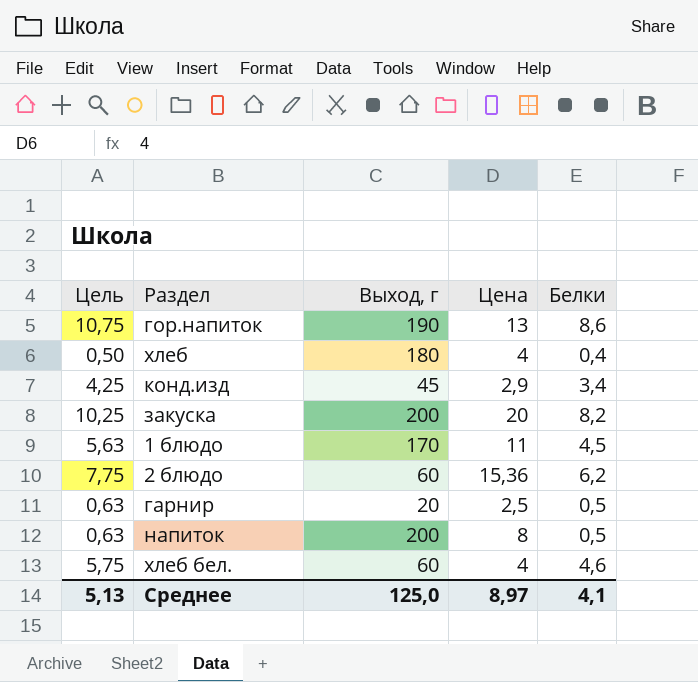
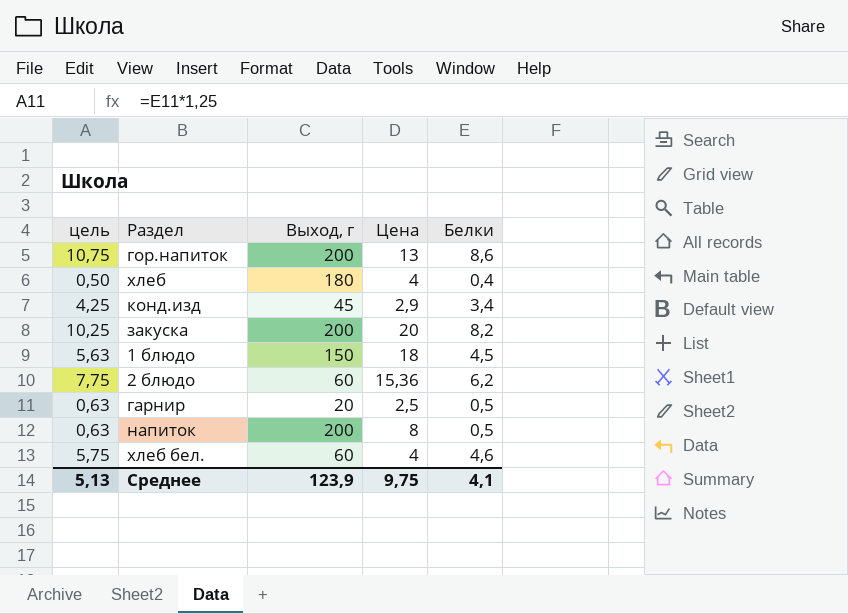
column name: Цель -> цель
гор.напиток | Выход, г: 190 -> 200
1 блюдо | Выход, г: 170 -> 150
1 блюдо | Цена: 11 -> 18
Среднее | Выход, г: 125,0 -> 123,9
Среднее | Цена: 8,97 -> 9,75

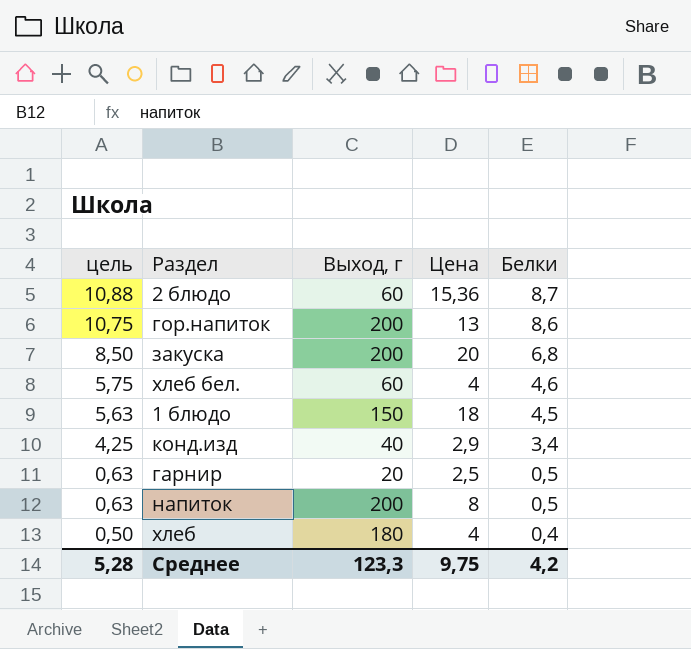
row order: none -> цель descending
2 блюдо | цель: 7,75 -> 10,88
2 блюдо | Белки: 6,2 -> 8,7
закуска | цель: 10,25 -> 8,50
закуска | Белки: 8,2 -> 6,8
конд.изд | Выход, г: 45 -> 40
Среднее | цель: 5,13 -> 5,28
Среднее | Выход, г: 123,9 -> 123,3
Среднее | Белки: 4,1 -> 4,2

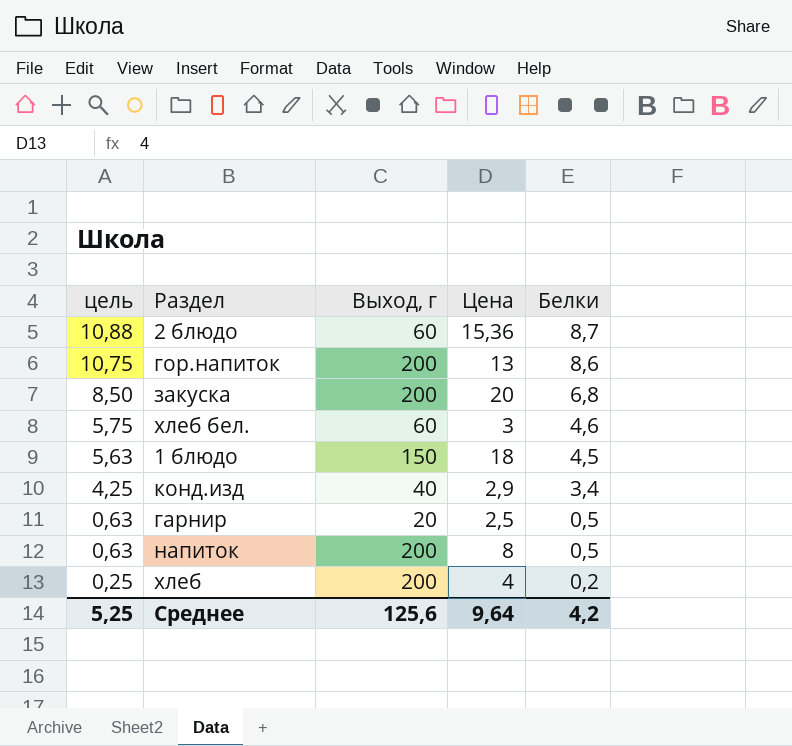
хлеб бел. | Цена: 4 -> 3
хлеб | цель: 0,50 -> 0,25
хлеб | Выход, г: 180 -> 200
хлеб | Белки: 0,4 -> 0,2
Среднее | цель: 5,28 -> 5,25
Среднее | Выход, г: 123,3 -> 125,6
Среднее | Цена: 9,75 -> 9,64

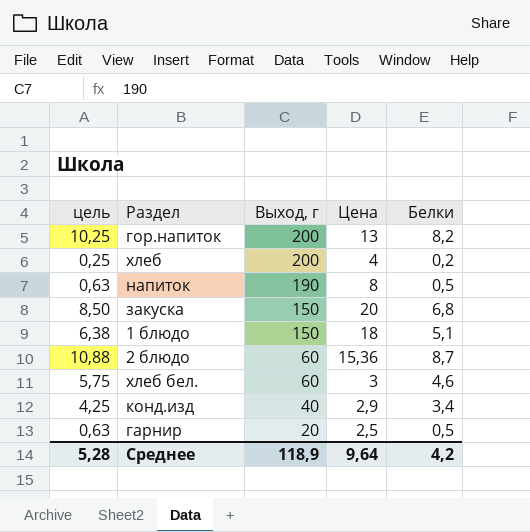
row order: цель descending -> Выход, г descending
гор.напиток | цель: 10,75 -> 10,25
гор.напиток | Белки: 8,6 -> 8,2
напиток | Выход, г: 200 -> 190
закуска | Выход, г: 200 -> 150
1 блюдо | цель: 5,63 -> 6,38
1 блюдо | Белки: 4,5 -> 5,1
Среднее | цель: 5,25 -> 5,28
Среднее | Выход, г: 125,6 -> 118,9

